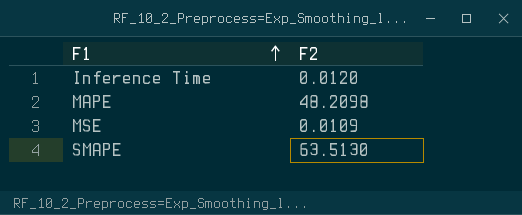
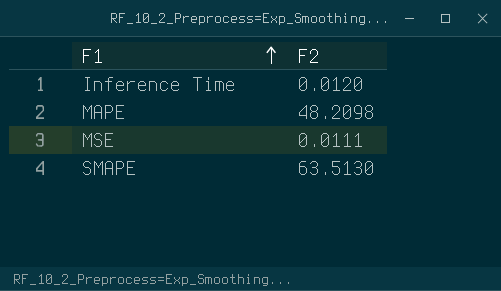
MSE | F2: 0.0109 -> 0.0111

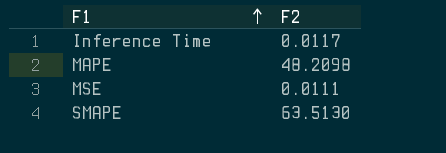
Inference Time | F2: 0.0120 -> 0.0117

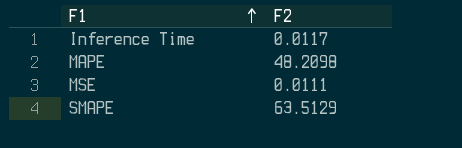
SMAPE | F2: 63.5130 -> 63.5129

